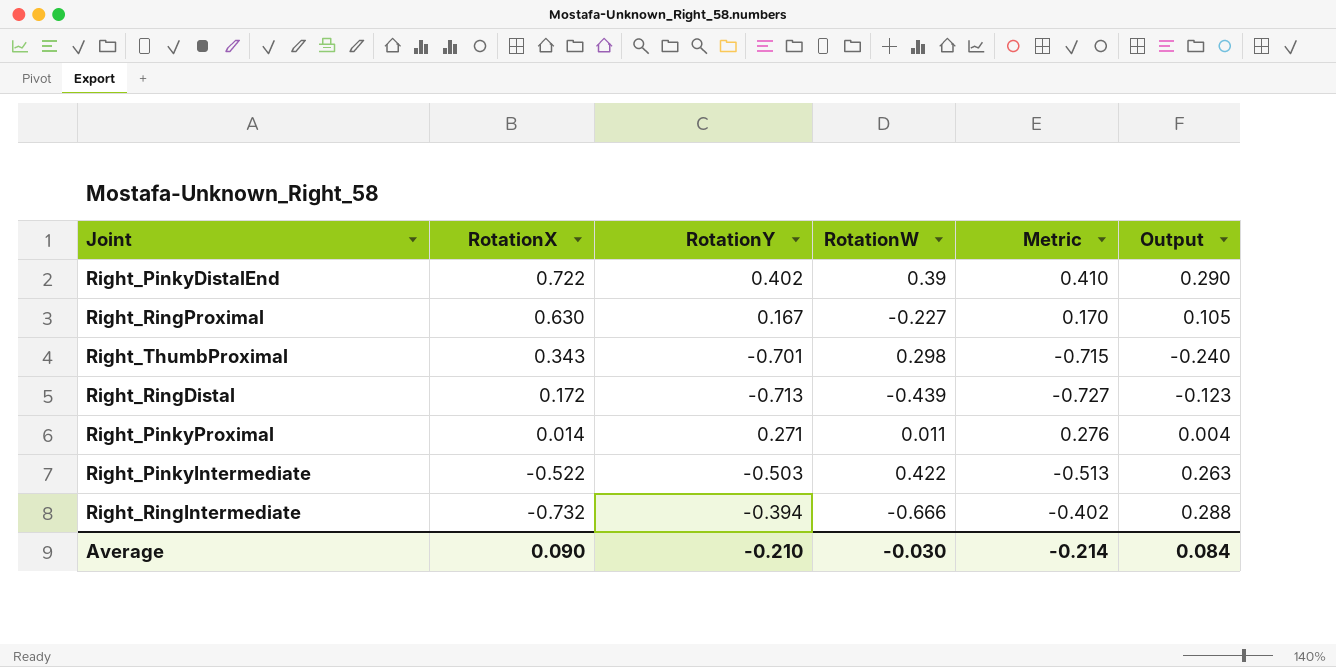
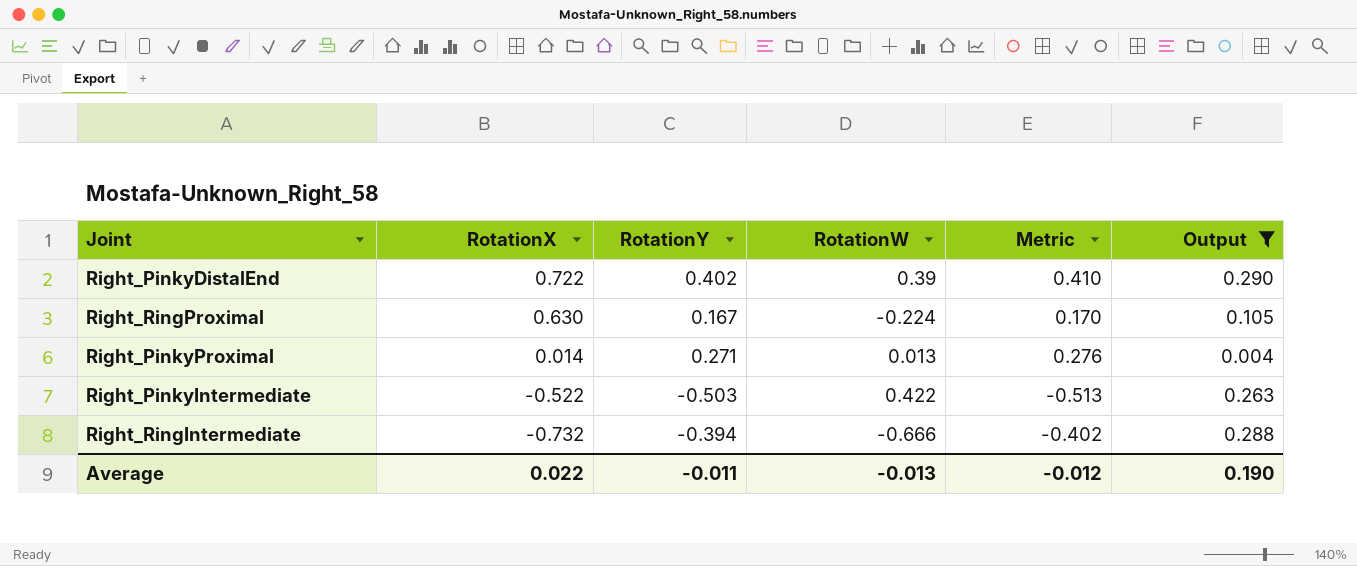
filter: none -> Output >= 0.004
Right_RingProximal | RotationW: -0.227 -> -0.224
Right_PinkyProximal | RotationW: 0.011 -> 0.013
Average | RotationX: 0.090 -> 0.022
Average | RotationY: -0.210 -> -0.011
Average | RotationW: -0.030 -> -0.013
Average | Metric: -0.214 -> -0.012
Average | Output: 0.084 -> 0.190

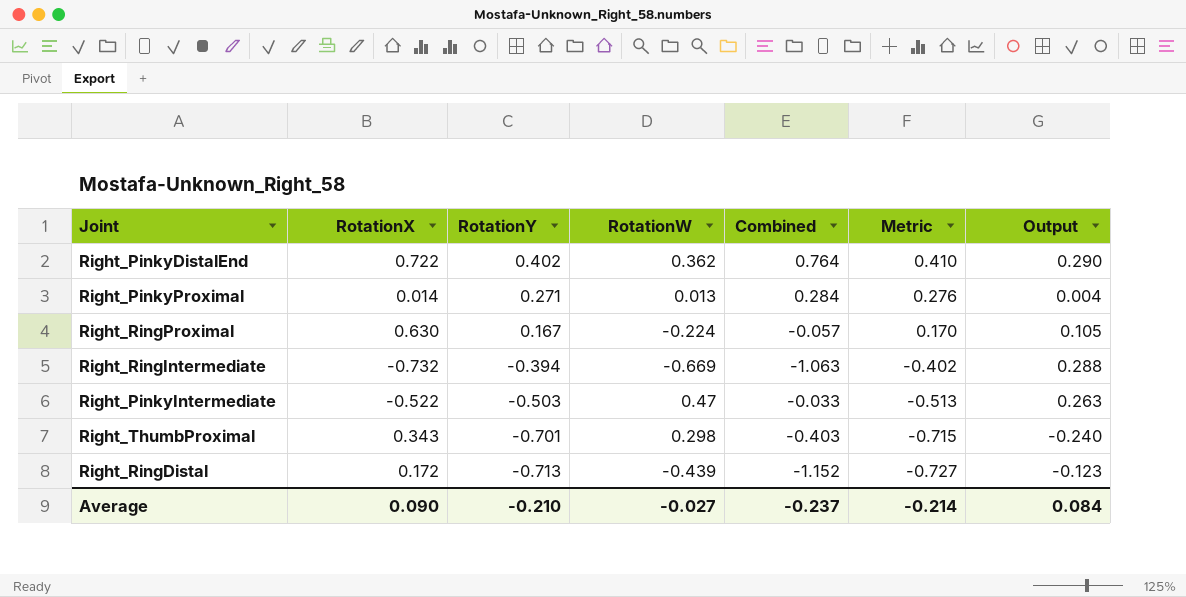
filter: Output >= 0.004 -> none
row order: RotationX descending -> RotationY descending
column Combined | formula: none -> [RotationY] + [RotationW]
Right_PinkyDistalEnd | RotationW: 0.39 -> 0.362
Right_RingIntermediate | RotationW: -0.666 -> -0.669
Right_PinkyIntermediate | RotationW: 0.422 -> 0.47
Average | RotationX: 0.022 -> 0.090
Average | RotationY: -0.011 -> -0.210
Average | RotationW: -0.013 -> -0.027
Average | Metric: -0.012 -> -0.214
Average | Output: 0.190 -> 0.084

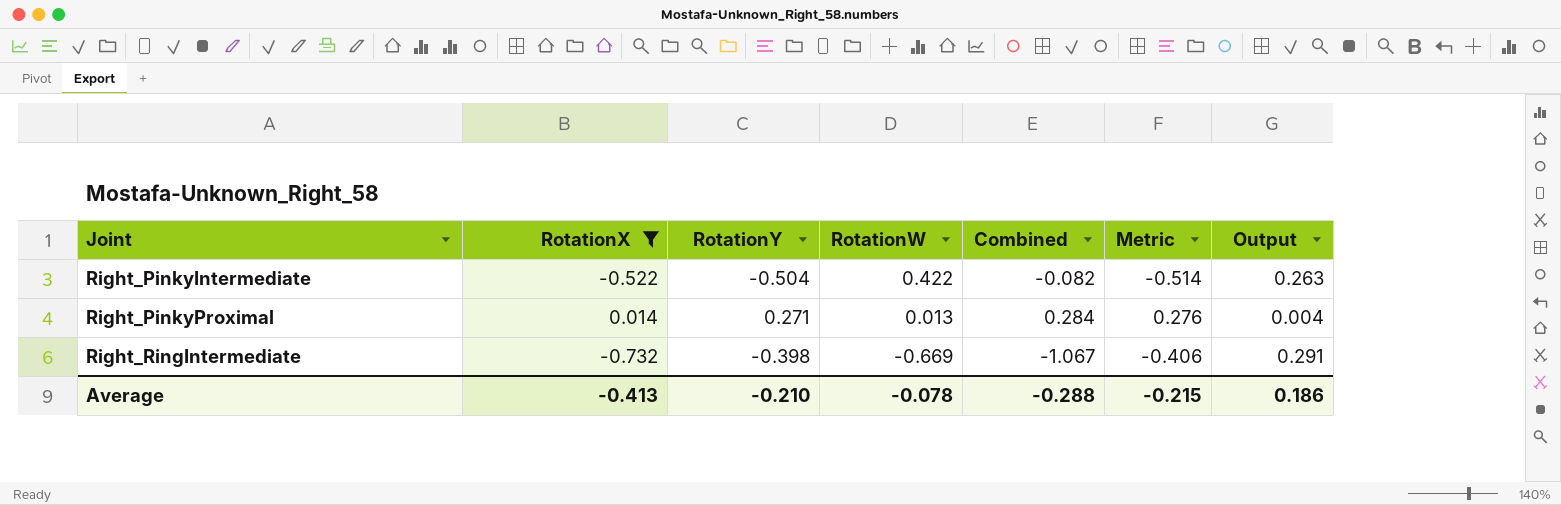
filter: none -> RotationX <= 0.014
row order: RotationY descending -> Joint ascending
Right_PinkyIntermediate | RotationY: -0.503 -> -0.504
Right_PinkyIntermediate | RotationW: 0.47 -> 0.422
Right_PinkyIntermediate | Combined: -0.033 -> -0.082
Right_PinkyIntermediate | Metric: -0.513 -> -0.514
Right_RingIntermediate | RotationY: -0.394 -> -0.398
Right_RingIntermediate | Combined: -1.063 -> -1.067
Right_RingIntermediate | Metric: -0.402 -> -0.406
Right_RingIntermediate | Output: 0.288 -> 0.291
Average | RotationX: 0.090 -> -0.413
Average | RotationW: -0.027 -> -0.078
Average | Combined: -0.237 -> -0.288
Average | Metric: -0.214 -> -0.215
Average | Output: 0.084 -> 0.186

